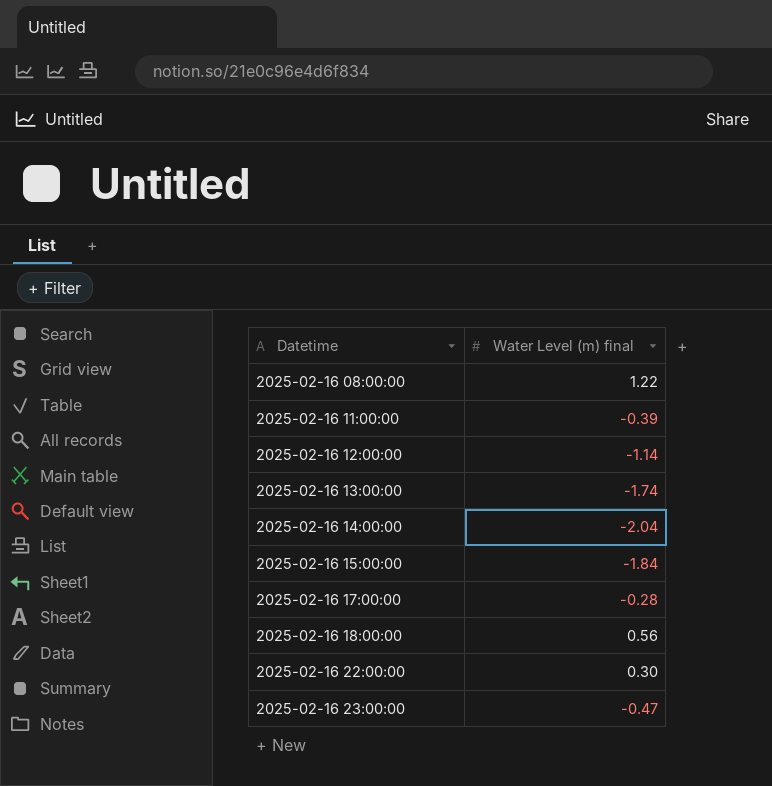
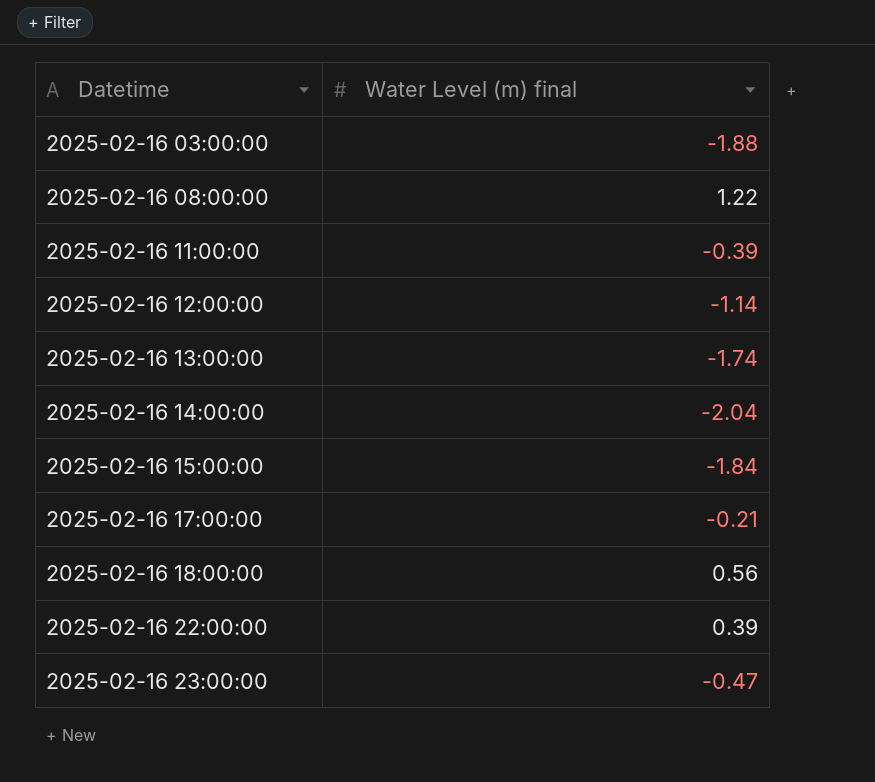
row 2025-02-16 03:00:00: none -> -1.88
2025-02-16 17:00:00 | Water Level (m) final: -0.28 -> -0.21
2025-02-16 22:00:00 | Water Level (m) final: 0.30 -> 0.39

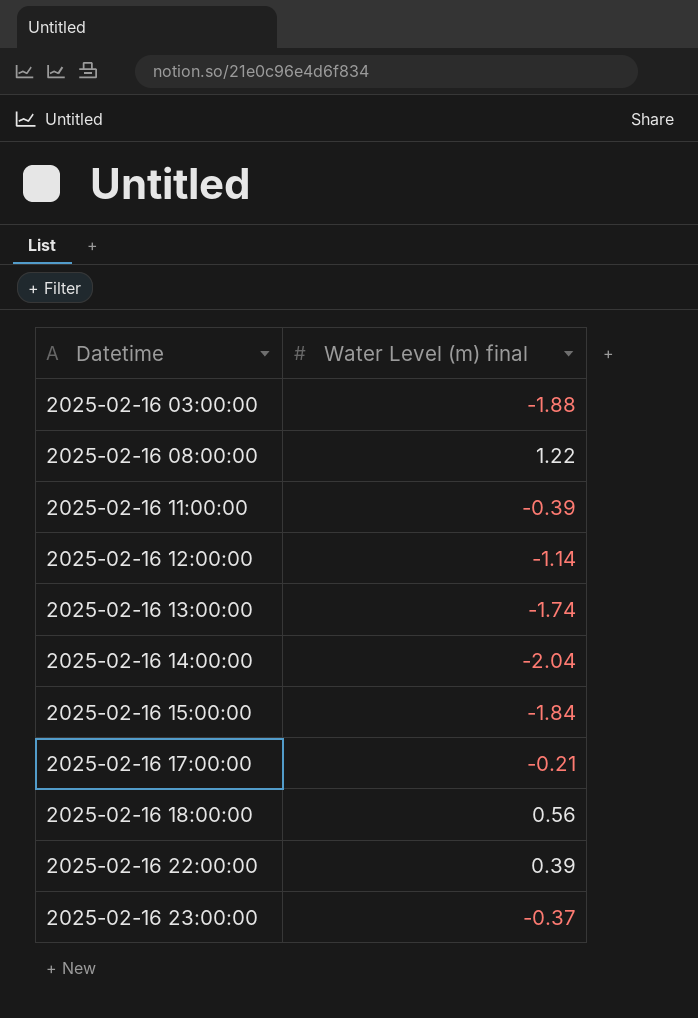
2025-02-16 23:00:00 | Water Level (m) final: -0.47 -> -0.37

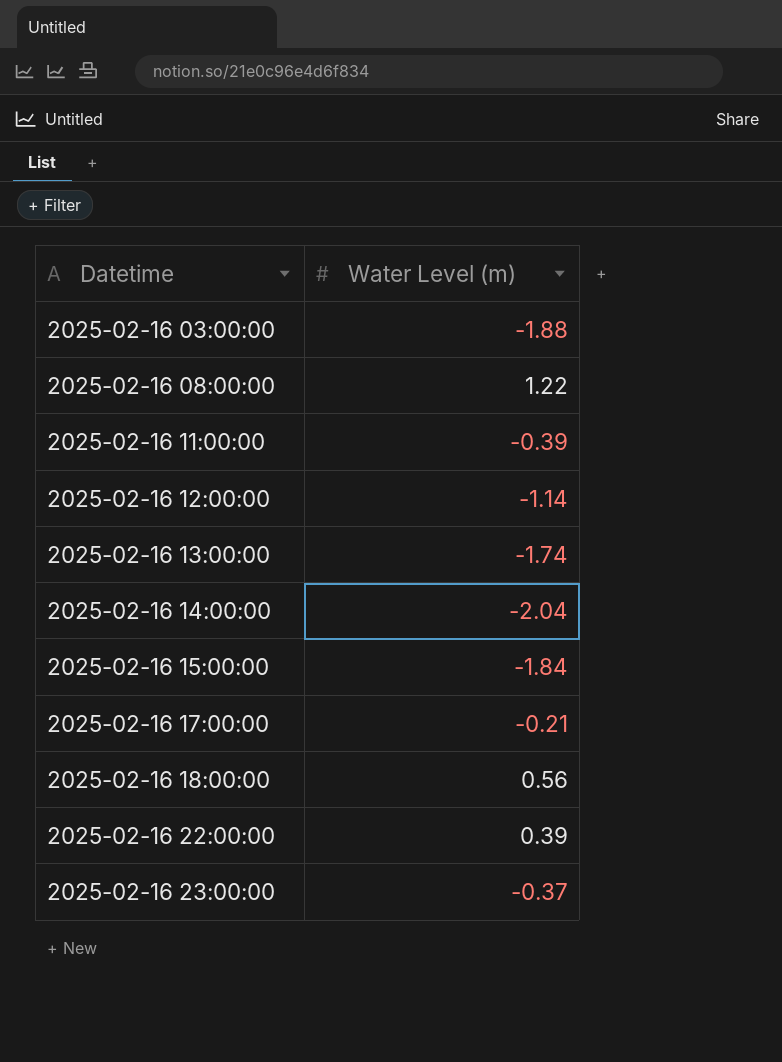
column name: Water Level (m) final -> Water Level (m)

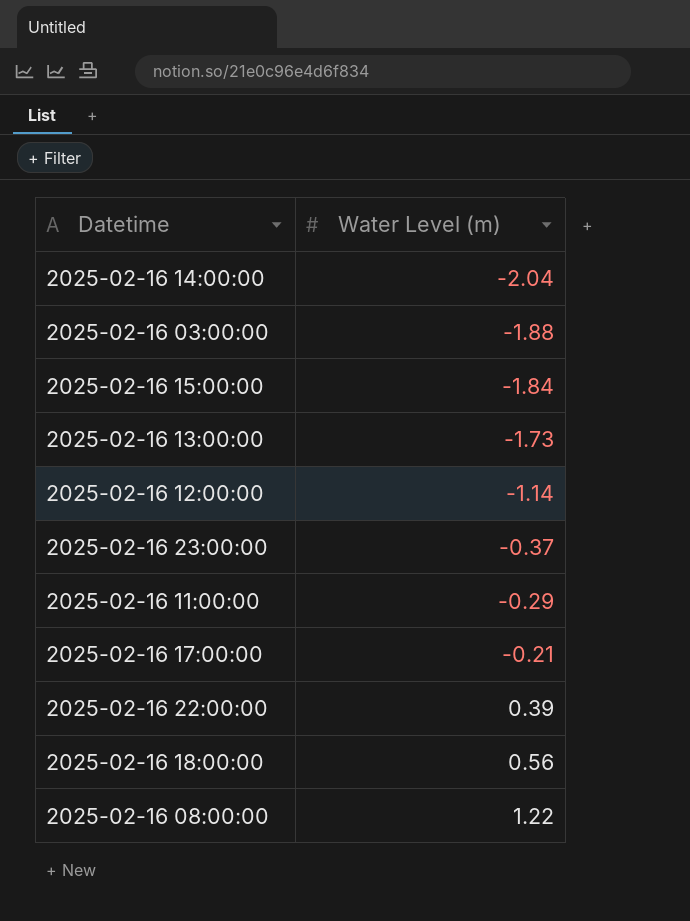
row order: Datetime ascending -> Water Level (m) ascending
2025-02-16 13:00:00 | Water Level (m): -1.74 -> -1.73
2025-02-16 11:00:00 | Water Level (m): -0.39 -> -0.29

